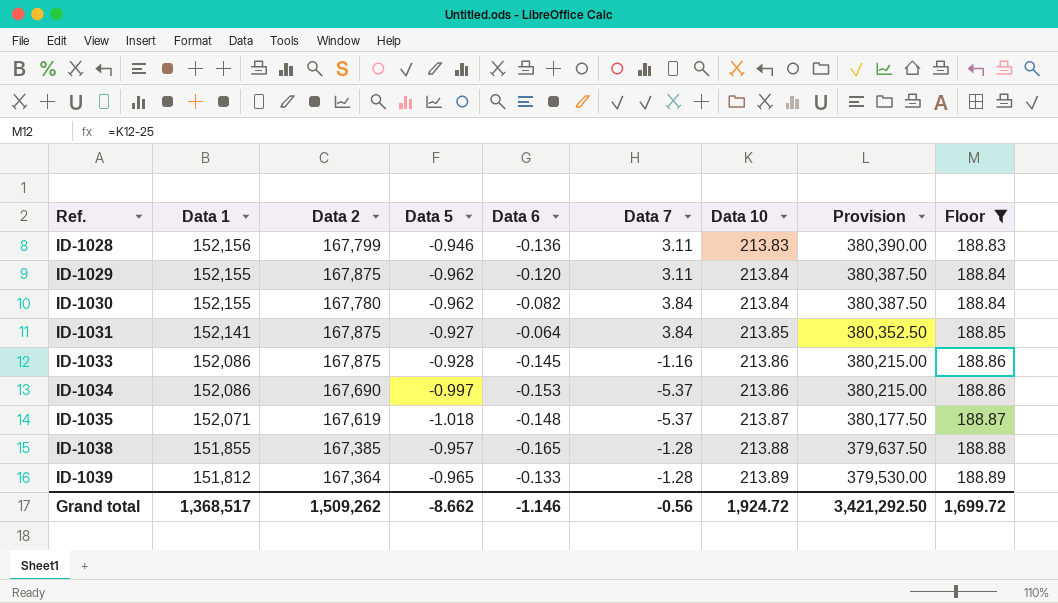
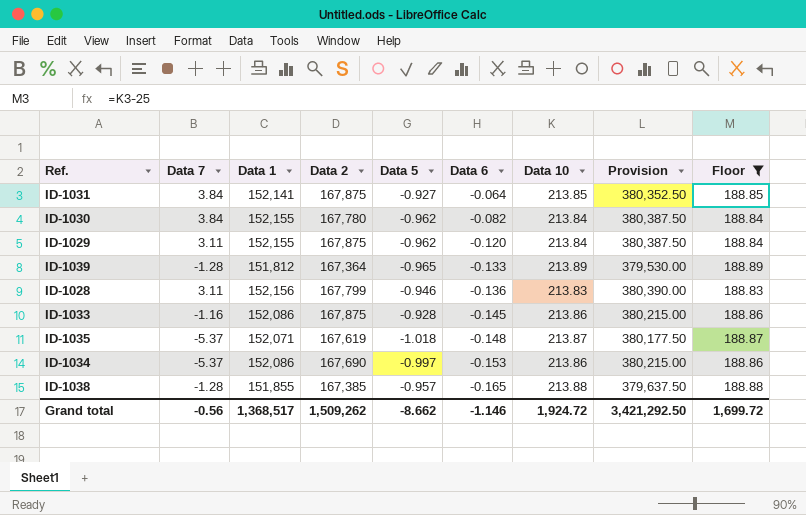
row order: Ref. ascending -> Data 6 descending
column Data 7 | position: 6 -> 2

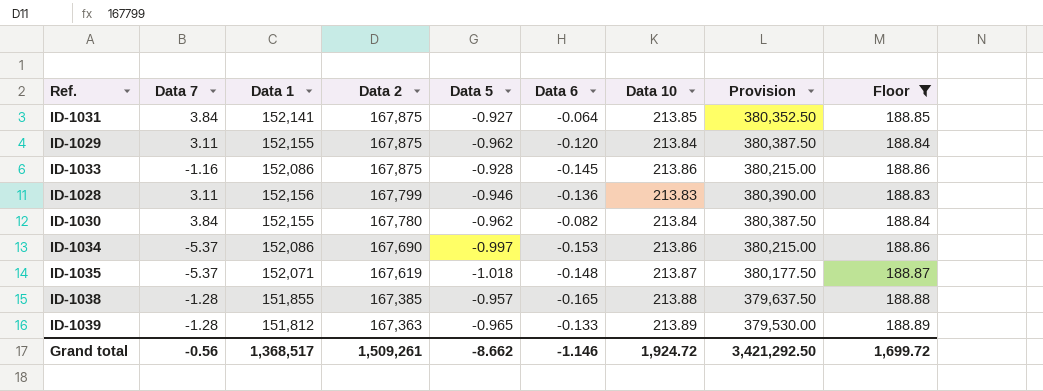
row order: Data 6 descending -> Data 2 descending
ID-1039 | Data 2: 167,364 -> 167,363
Grand total | Data 2: 1,509,262 -> 1,509,261

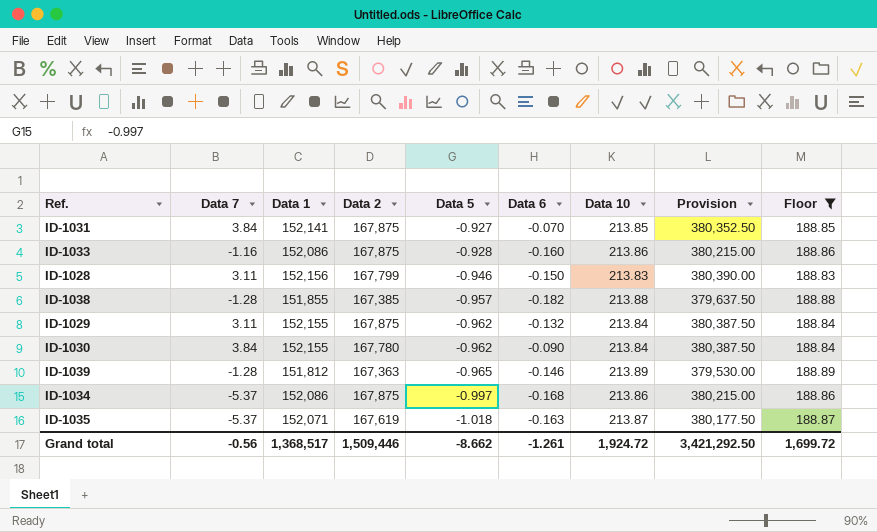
row order: Data 2 descending -> Data 5 descending
ID-1031 | Data 6: -0.064 -> -0.070
ID-1033 | Data 6: -0.145 -> -0.160
ID-1028 | Data 6: -0.136 -> -0.150
ID-1038 | Data 6: -0.165 -> -0.182
ID-1029 | Data 6: -0.120 -> -0.132
ID-1030 | Data 6: -0.082 -> -0.090
ID-1039 | Data 6: -0.133 -> -0.146
ID-1034 | Data 2: 167,690 -> 167,875
ID-1034 | Data 6: -0.153 -> -0.168
ID-1035 | Data 6: -0.148 -> -0.163
Grand total | Data 2: 1,509,261 -> 1,509,446
Grand total | Data 6: -1.146 -> -1.261

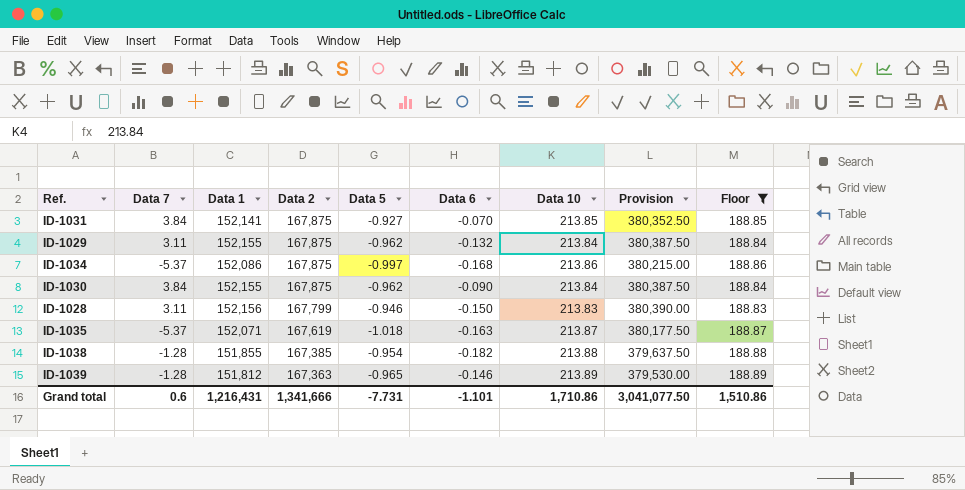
row order: Data 5 descending -> Data 2 descending
row ID-1033: -1.16 | 152,086 | 167,875 | -0.928 | -0.160 | 213.86 | 380,215.00 | 188.86 -> none
ID-1030 | Data 2: 167,780 -> 167,875
ID-1038 | Data 5: -0.957 -> -0.954
Grand total | Data 7: -0.56 -> 0.6
Grand total | Data 1: 1,368,517 -> 1,216,431
Grand total | Data 2: 1,509,446 -> 1,341,666
Grand total | Data 5: -8.662 -> -7.731
Grand total | Data 6: -1.261 -> -1.101
Grand total | Data 10: 1,924.72 -> 1,710.86
Grand total | Provision: 3,421,292.50 -> 3,041,077.50
Grand total | Floor: 1,699.72 -> 1,510.86

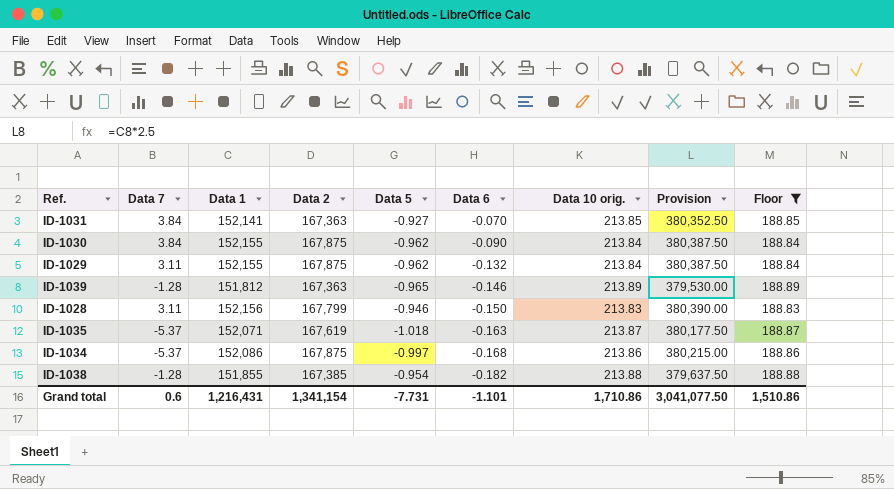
row order: Data 2 descending -> Data 6 descending
column name: Data 10 -> Data 10 orig.
ID-1031 | Data 2: 167,875 -> 167,363
Grand total | Data 2: 1,341,666 -> 1,341,154

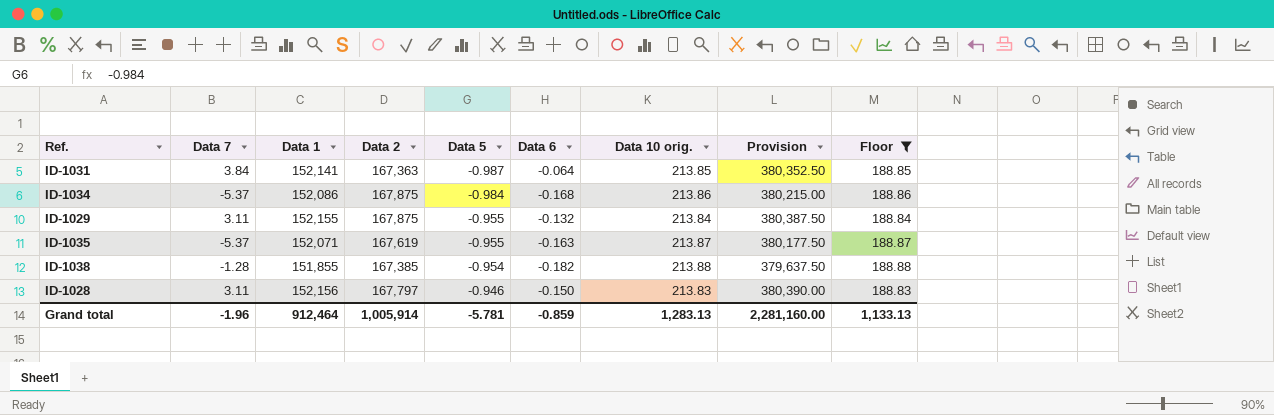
row order: Data 6 descending -> Data 5 ascending
row ID-1030: 3.84 | 152,155 | 167,875 | -0.962 | -0.090 | 213.84 | 380,387.50 | 188.84 -> none
row ID-1039: -1.28 | 151,812 | 167,363 | -0.965 | -0.146 | 213.89 | 379,530.00 | 188.89 -> none
ID-1031 | Data 5: -0.927 -> -0.987
ID-1031 | Data 6: -0.070 -> -0.064
ID-1034 | Data 5: -0.997 -> -0.984
ID-1029 | Data 5: -0.962 -> -0.955
ID-1035 | Data 5: -1.018 -> -0.955
ID-1028 | Data 2: 167,799 -> 167,797
Grand total | Data 7: 0.6 -> -1.96
Grand total | Data 1: 1,216,431 -> 912,464
Grand total | Data 2: 1,341,154 -> 1,005,914
Grand total | Data 5: -7.731 -> -5.781
Grand total | Data 6: -1.101 -> -0.859
Grand total | Data 10 orig.: 1,710.86 -> 1,283.13
Grand total | Provision: 3,041,077.50 -> 2,281,160.00
Grand total | Floor: 1,510.86 -> 1,133.13

